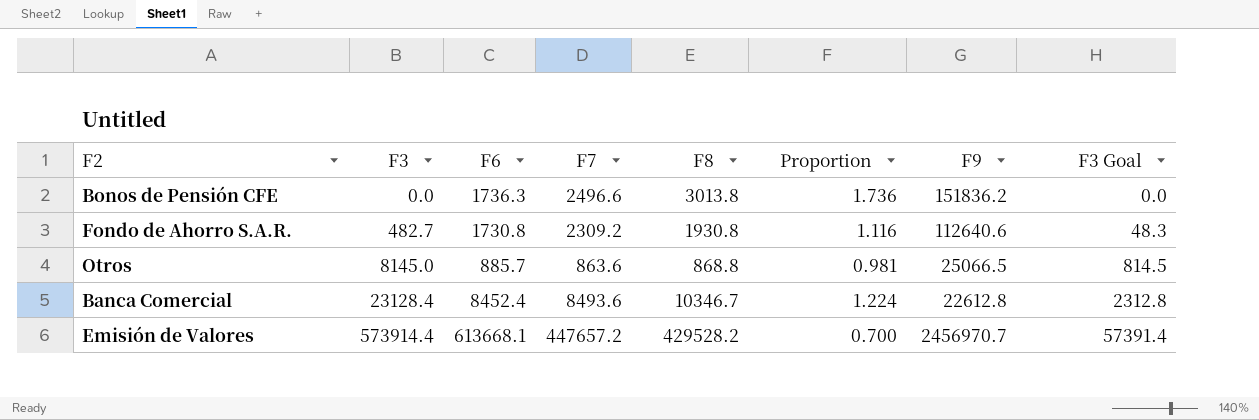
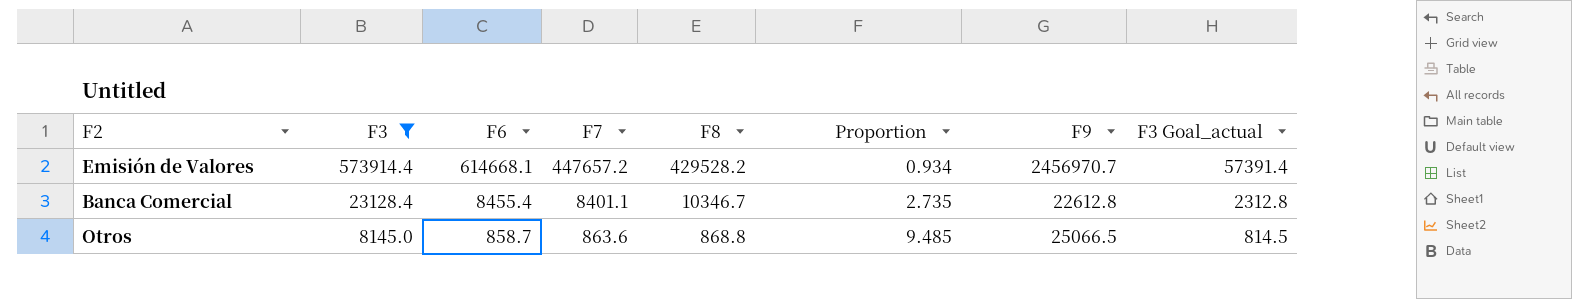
filter: none -> F3 >= 8145.0
row order: F3 ascending -> F3 descending
column Proportion | formula: [F8] / [F6] -> [F3] / [F6]
column name: F3 Goal -> F3 Goal_actual
Emisión de Valores | F6: 613668.1 -> 614668.1
Banca Comercial | F6: 8452.4 -> 8455.4
Banca Comercial | F7: 8493.6 -> 8401.1
Otros | F6: 885.7 -> 858.7

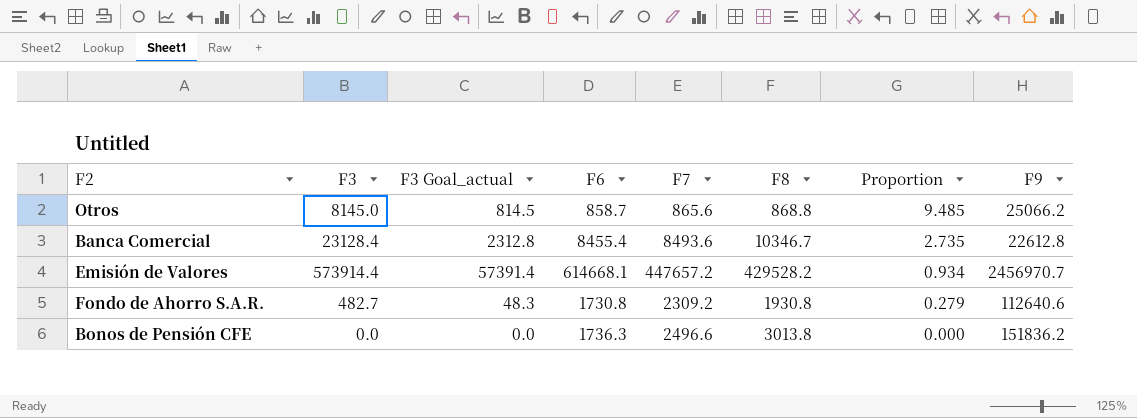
filter: F3 >= 8145.0 -> none
row order: F3 descending -> Proportion descending
column F3 Goal_actual | position: 8 -> 3
Otros | F7: 863.6 -> 865.6
Otros | F9: 25066.5 -> 25066.2
Banca Comercial | F7: 8401.1 -> 8493.6

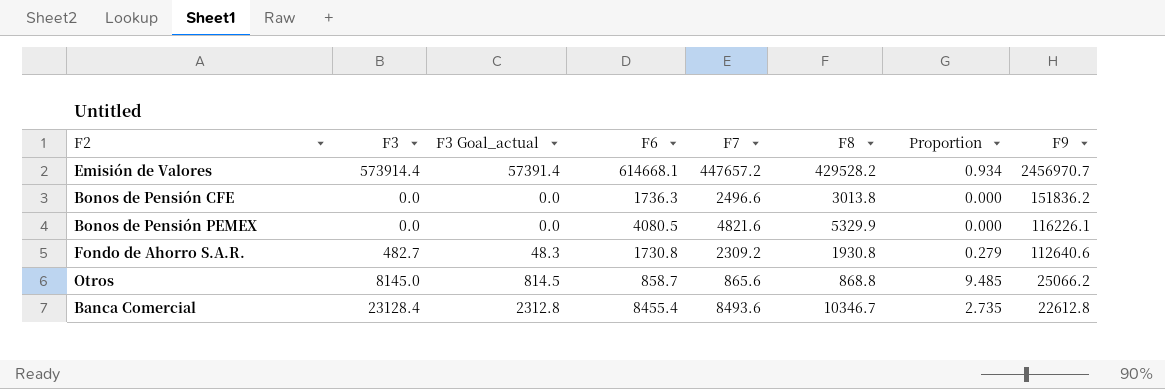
row order: Proportion descending -> F9 descending
row Bonos de Pensión PEMEX: none -> 0.0 | 0.0 | 4080.5 | 4821.6 | 5329.9 | 0.000 | 116226.1

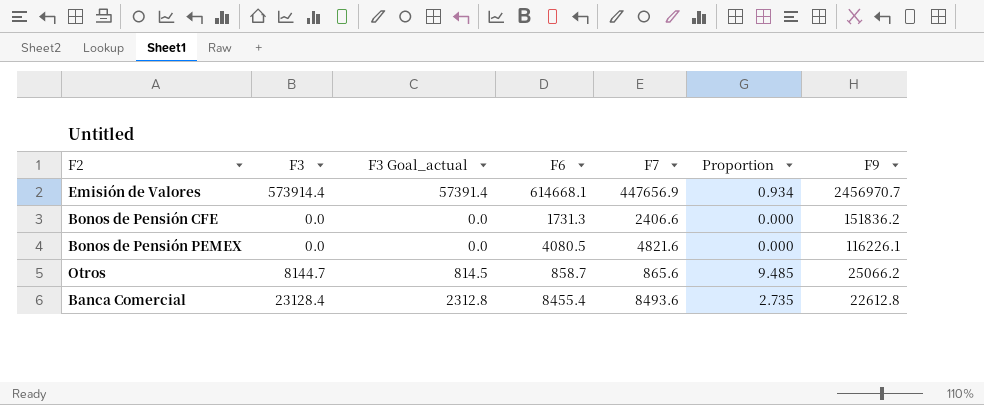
column F8 | position: 6 -> none
row Fondo de Ahorro S.A.R.: 482.7 | 48.3 | 1730.8 | 2309.2 | 1930.8 | 0.279 | 112640.6 -> none
Emisión de Valores | F7: 447657.2 -> 447656.9
Bonos de Pensión CFE | F6: 1736.3 -> 1731.3
Bonos de Pensión CFE | F7: 2496.6 -> 2406.6
Otros | F3: 8145.0 -> 8144.7

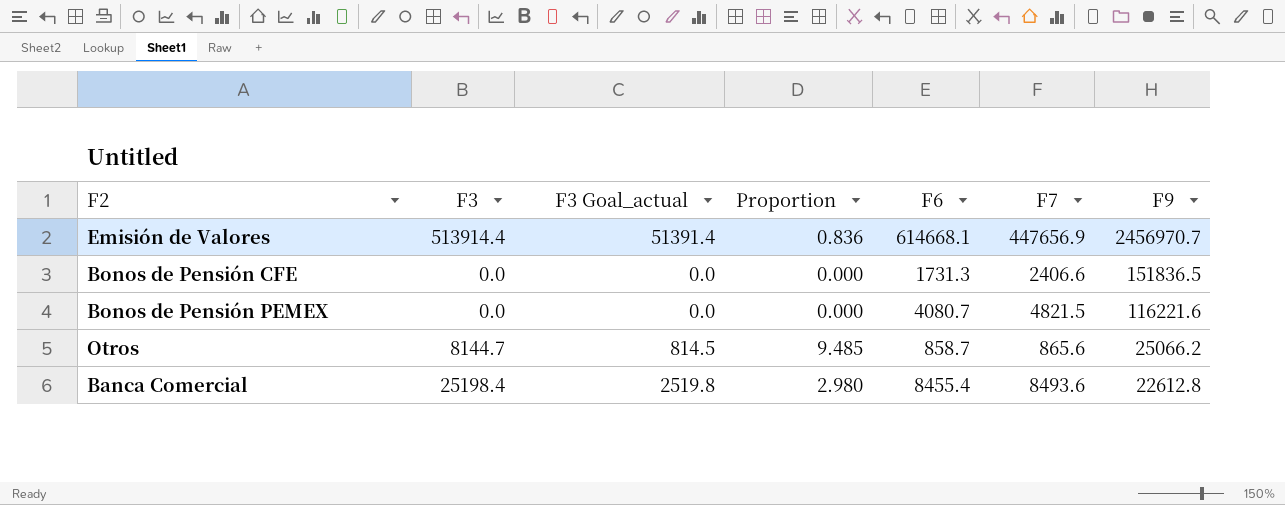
column Proportion | position: 6 -> 4
Emisión de Valores | F3: 573914.4 -> 513914.4
Emisión de Valores | F3 Goal_actual: 57391.4 -> 51391.4
Emisión de Valores | Proportion: 0.934 -> 0.836
Bonos de Pensión CFE | F9: 151836.2 -> 151836.5
Bonos de Pensión PEMEX | F6: 4080.5 -> 4080.7
Bonos de Pensión PEMEX | F7: 4821.6 -> 4821.5
Bonos de Pensión PEMEX | F9: 116226.1 -> 116221.6
Banca Comercial | F3: 23128.4 -> 25198.4
Banca Comercial | F3 Goal_actual: 2312.8 -> 2519.8
Banca Comercial | Proportion: 2.735 -> 2.980

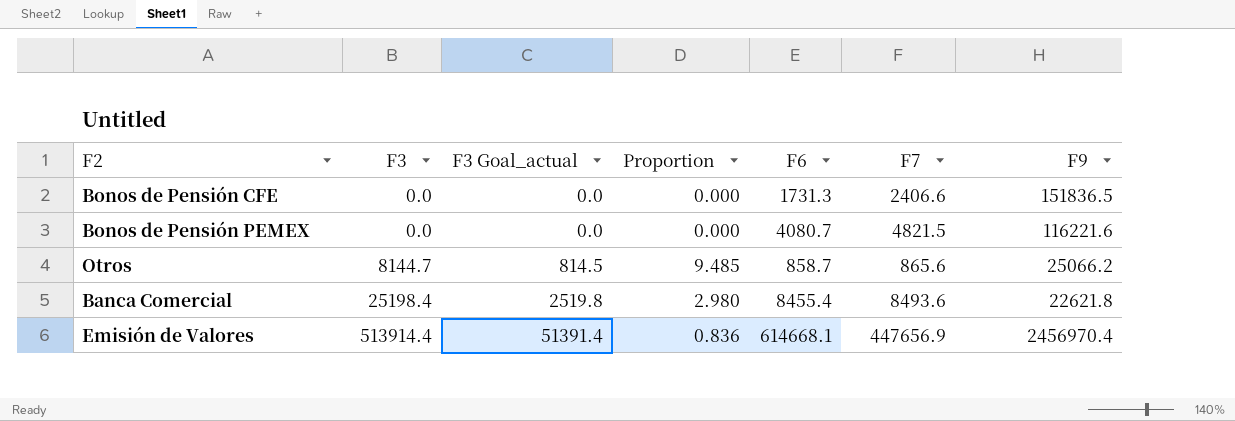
row order: F9 descending -> F3 ascending
Banca Comercial | F9: 22612.8 -> 22621.8
Emisión de Valores | F9: 2456970.7 -> 2456970.4

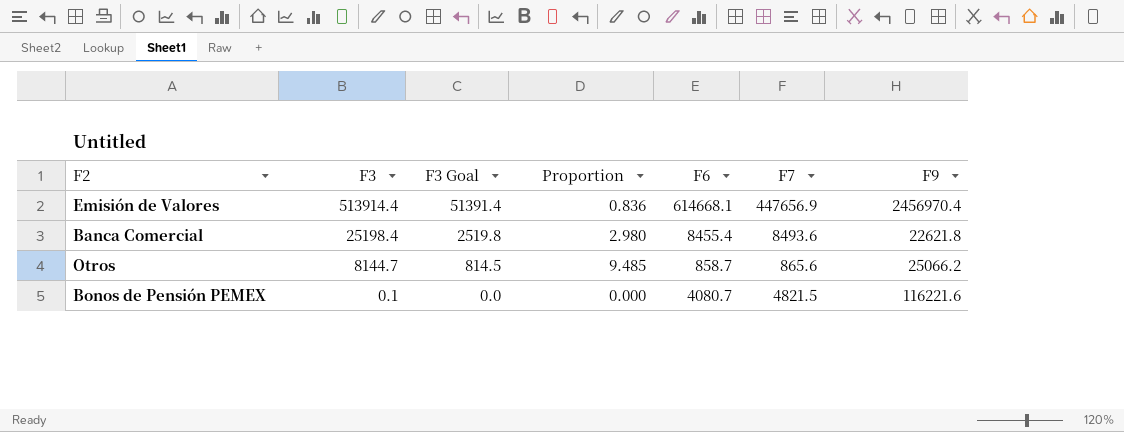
row order: F3 ascending -> F3 descending
column name: F3 Goal_actual -> F3 Goal
row Bonos de Pensión CFE: 0.0 | 0.0 | 0.000 | 1731.3 | 2406.6 | 151836.5 -> none
Bonos de Pensión PEMEX | F3: 0.0 -> 0.1

